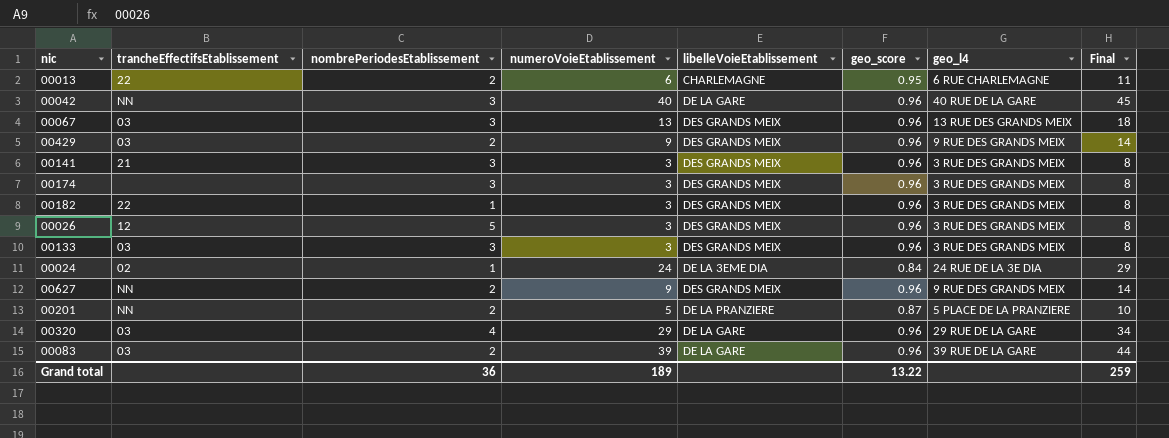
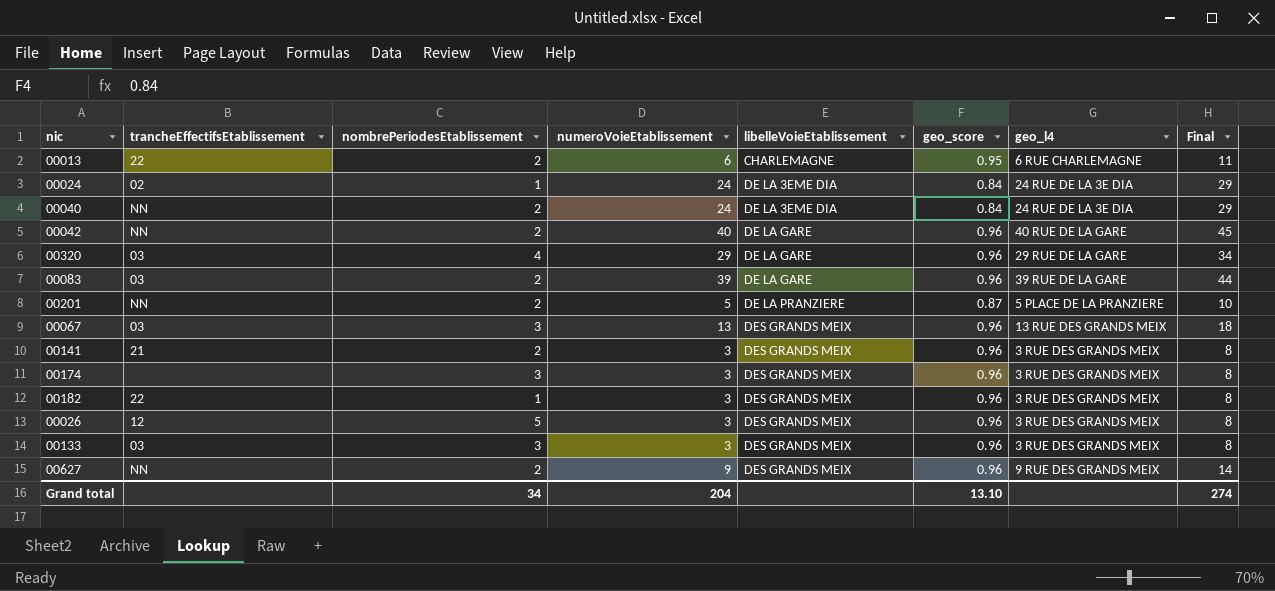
row order: none -> libelleVoieEtablissement ascending
row 00429: 03 | 2 | 9 | DES GRANDS MEIX | 0.96 | 9 RUE DES GRANDS MEIX | 14 -> none
row 00040: none -> NN | 2 | 24 | DE LA 3EME DIA | 0.84 | 24 RUE DE LA 3E DIA | 29
00042 | nombrePeriodesEtablissement: 3 -> 2
00141 | nombrePeriodesEtablissement: 3 -> 2
Grand total | nombrePeriodesEtablissement: 36 -> 34
Grand total | numeroVoieEtablissement: 189 -> 204
Grand total | geo_score: 13.22 -> 13.10
Grand total | Final: 259 -> 274

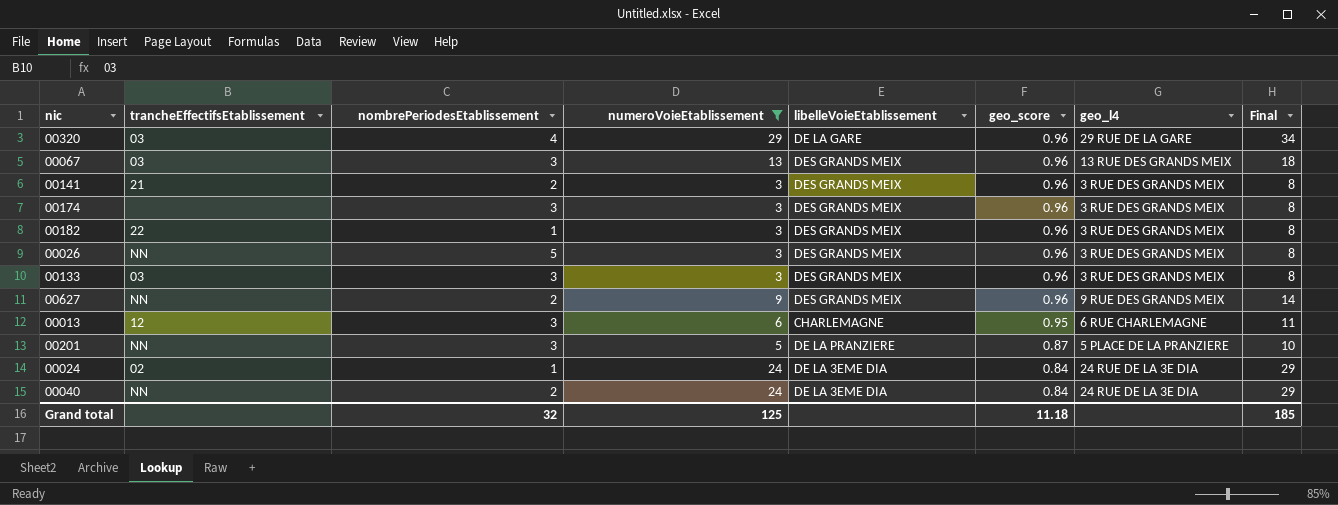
filter: none -> numeroVoieEtablissement <= 29
row order: libelleVoieEtablissement ascending -> geo_score descending
00026 | trancheEffectifsEtablissement: 12 -> NN
00013 | trancheEffectifsEtablissement: 22 -> 12
00013 | nombrePeriodesEtablissement: 2 -> 3
00201 | nombrePeriodesEtablissement: 2 -> 3
Grand total | nombrePeriodesEtablissement: 34 -> 32
Grand total | numeroVoieEtablissement: 204 -> 125
Grand total | geo_score: 13.10 -> 11.18
Grand total | Final: 274 -> 185

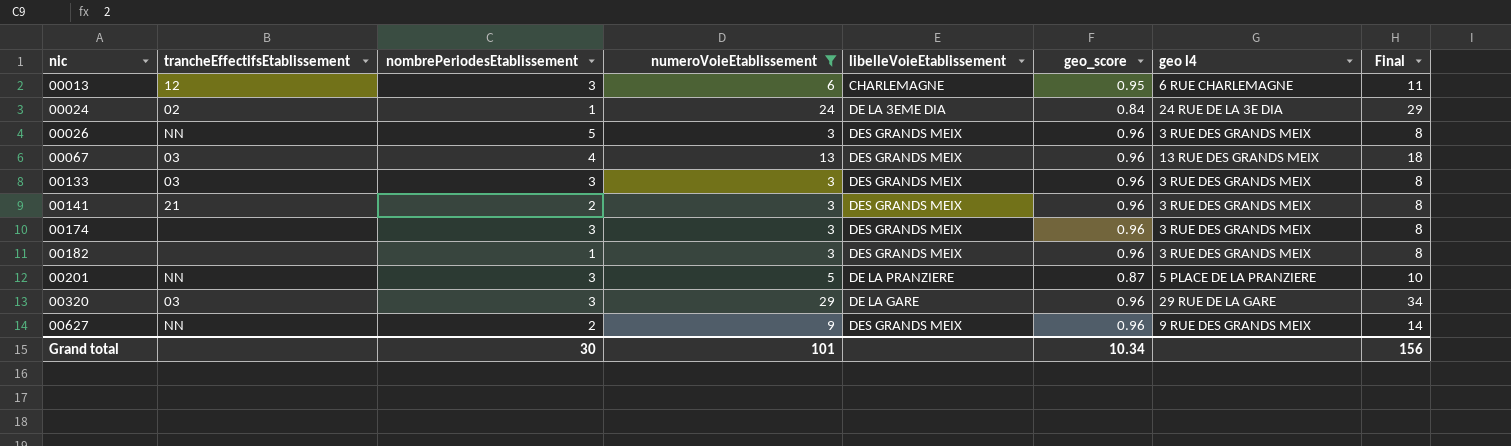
row order: geo_score descending -> nic ascending
column name: geo_l4 -> geo l4
row 00040: NN | 2 | 24 | DE LA 3EME DIA | 0.84 | 24 RUE DE LA 3E DIA | 29 -> none
00067 | nombrePeriodesEtablissement: 3 -> 4
00182 | trancheEffectifsEtablissement: 22 -> none
00320 | nombrePeriodesEtablissement: 4 -> 3
Grand total | nombrePeriodesEtablissement: 32 -> 30
Grand total | numeroVoieEtablissement: 125 -> 101
Grand total | geo_score: 11.18 -> 10.34
Grand total | Final: 185 -> 156

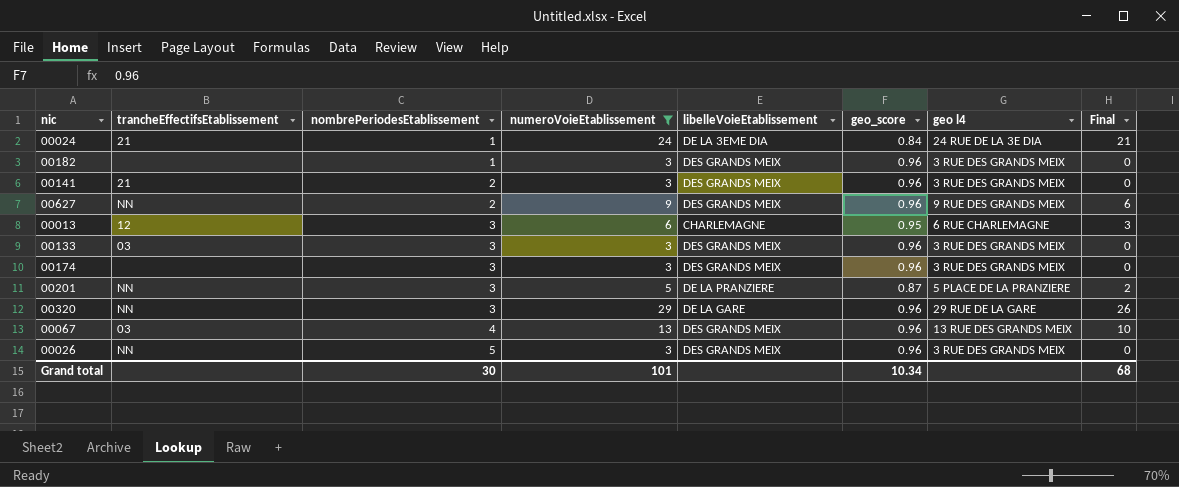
row order: nic ascending -> nombrePeriodesEtablissement ascending
column Final | formula: [numeroVoieEtablissement] + 5 -> [numeroVoieEtablissement] - 3
00024 | trancheEffectifsEtablissement: 02 -> 21
00320 | trancheEffectifsEtablissement: 03 -> NN
Grand total | Final: 156 -> 68

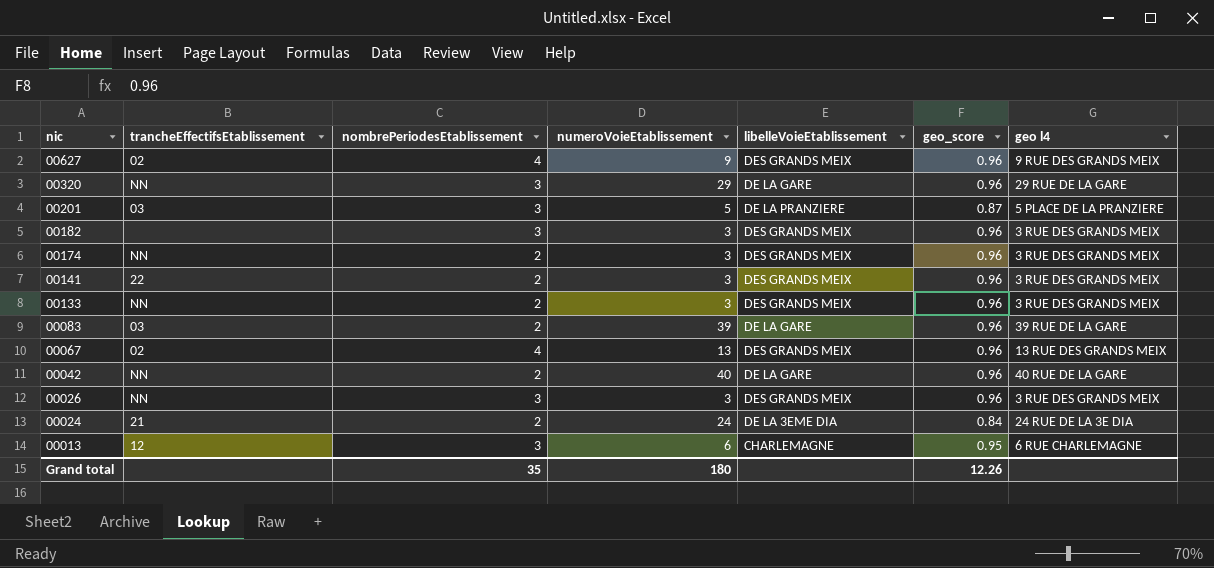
filter: numeroVoieEtablissement <= 29 -> none
row order: nombrePeriodesEtablissement ascending -> nic descending
column Final | formula: [numeroVoieEtablissement] - 3 -> none
00627 | trancheEffectifsEtablissement: NN -> 02
00627 | nombrePeriodesEtablissement: 2 -> 4
00201 | trancheEffectifsEtablissement: NN -> 03
00182 | nombrePeriodesEtablissement: 1 -> 3
00174 | trancheEffectifsEtablissement: none -> NN
00174 | nombrePeriodesEtablissement: 3 -> 2
00141 | trancheEffectifsEtablissement: 21 -> 22
00133 | trancheEffectifsEtablissement: 03 -> NN
00133 | nombrePeriodesEtablissement: 3 -> 2
00067 | trancheEffectifsEtablissement: 03 -> 02
00026 | nombrePeriodesEtablissement: 5 -> 3
00024 | nombrePeriodesEtablissement: 1 -> 2
Grand total | nombrePeriodesEtablissement: 30 -> 35
Grand total | numeroVoieEtablissement: 101 -> 180
Grand total | geo_score: 10.34 -> 12.26

